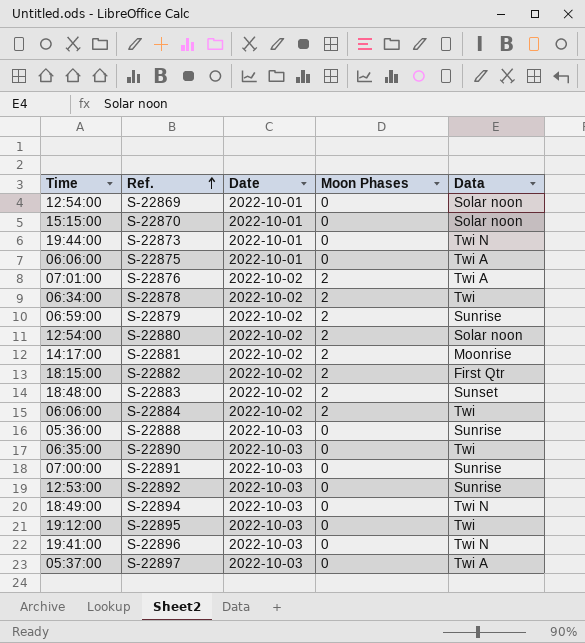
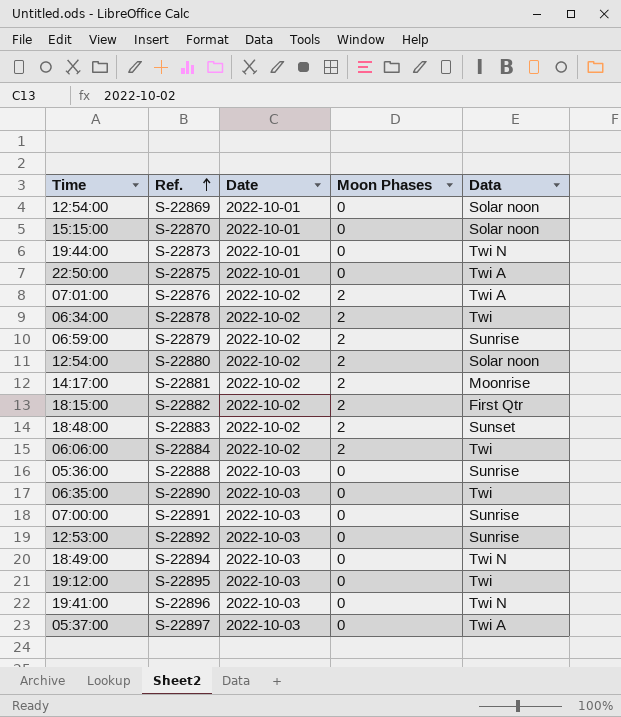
S-22875 | Time: 06:06:00 -> 22:50:00

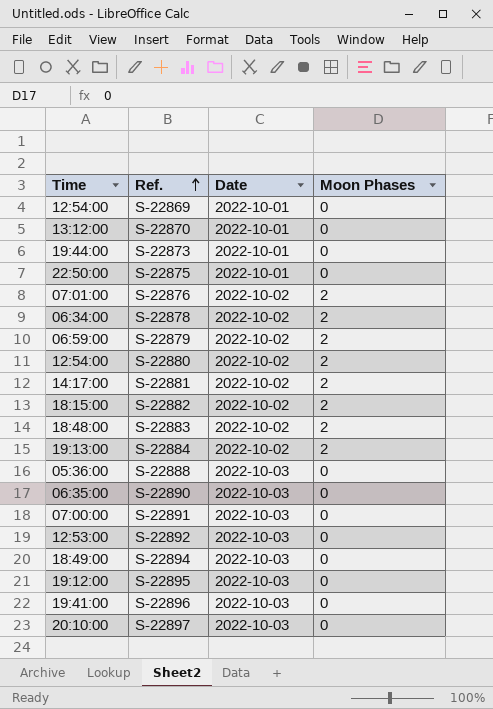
column Data | position: 5 -> none
S-22870 | Time: 15:15:00 -> 13:12:00
S-22884 | Time: 06:06:00 -> 19:13:00
S-22897 | Time: 05:37:00 -> 20:10:00

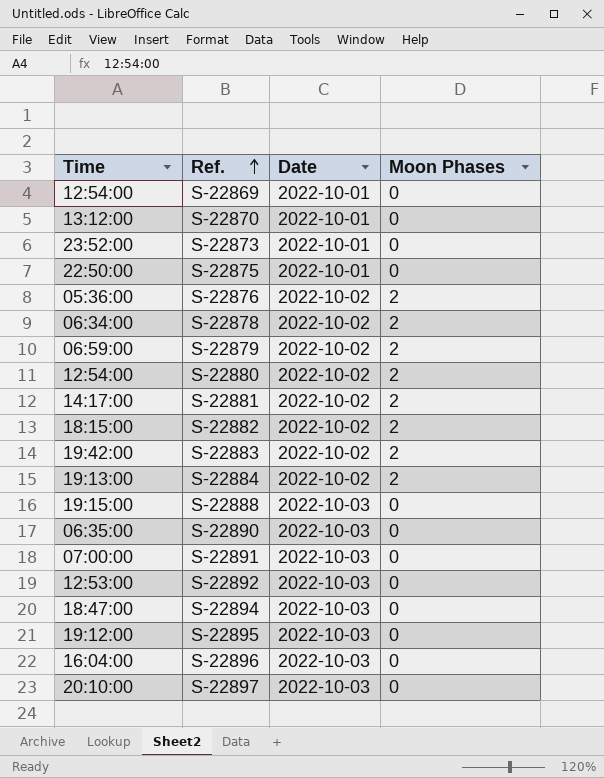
S-22873 | Time: 19:44:00 -> 23:52:00
S-22876 | Time: 07:01:00 -> 05:36:00
S-22883 | Time: 18:48:00 -> 19:42:00
S-22888 | Time: 05:36:00 -> 19:15:00
S-22894 | Time: 18:49:00 -> 18:47:00
S-22896 | Time: 19:41:00 -> 16:04:00

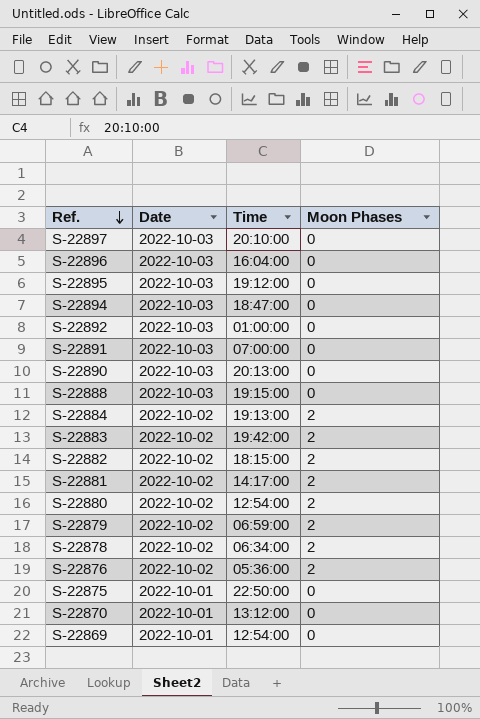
row order: Ref. ascending -> Ref. descending
column Time | position: 1 -> 3
row S-22873: 23:52:00 | 2022-10-01 | 0 -> none
S-22892 | Time: 12:53:00 -> 01:00:00
S-22890 | Time: 06:35:00 -> 20:13:00

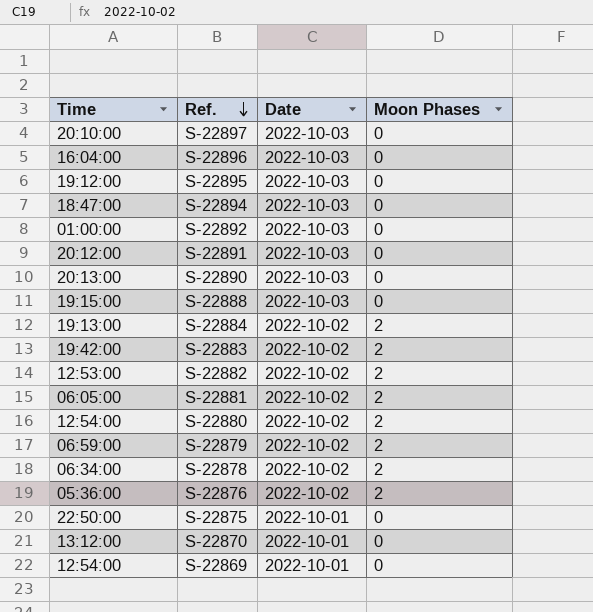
column Time | position: 3 -> 1
S-22891 | Time: 07:00:00 -> 20:12:00
S-22882 | Time: 18:15:00 -> 12:53:00
S-22881 | Time: 14:17:00 -> 06:05:00

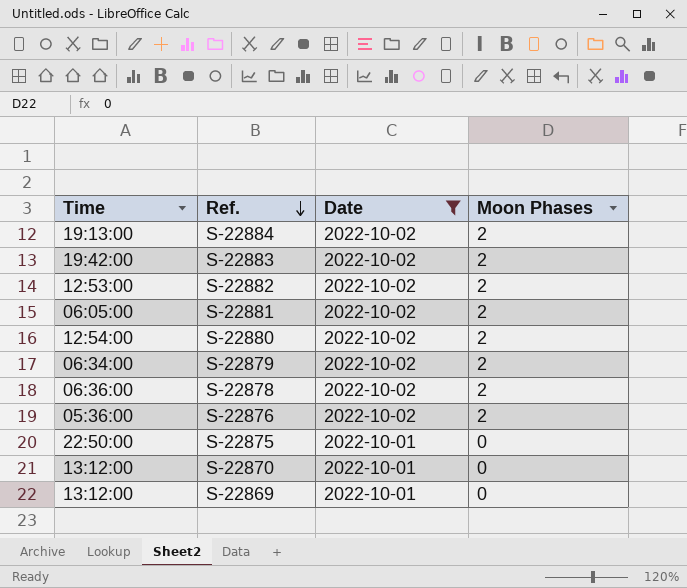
filter: none -> Date != 2022-10-03
S-22879 | Time: 06:59:00 -> 06:34:00
S-22878 | Time: 06:34:00 -> 06:36:00
S-22869 | Time: 12:54:00 -> 13:12:00

